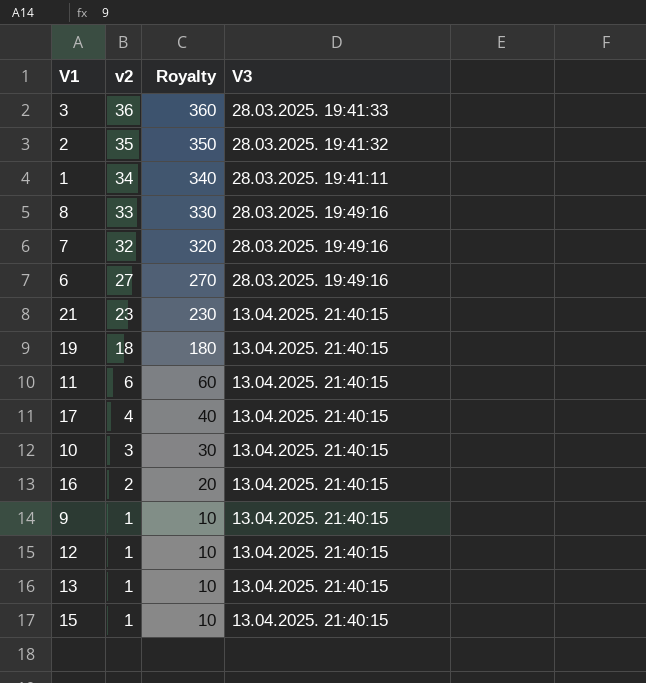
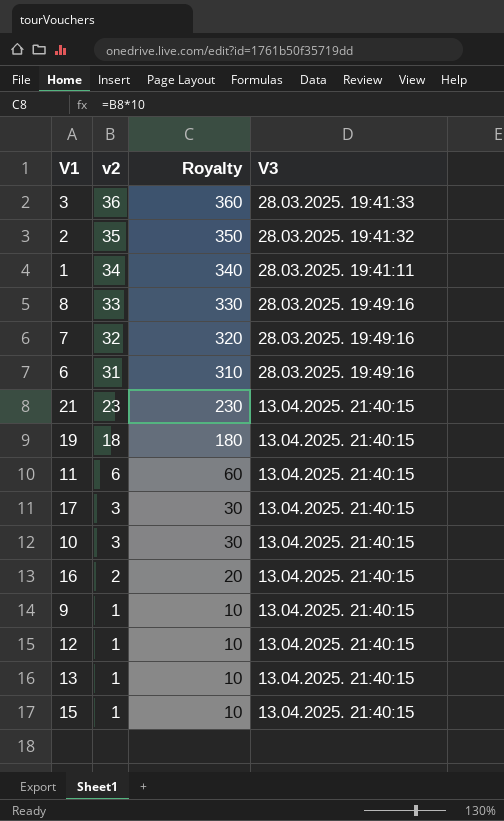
6 | v2: 27 -> 31
6 | Royalty: 270 -> 310
17 | v2: 4 -> 3
17 | Royalty: 40 -> 30

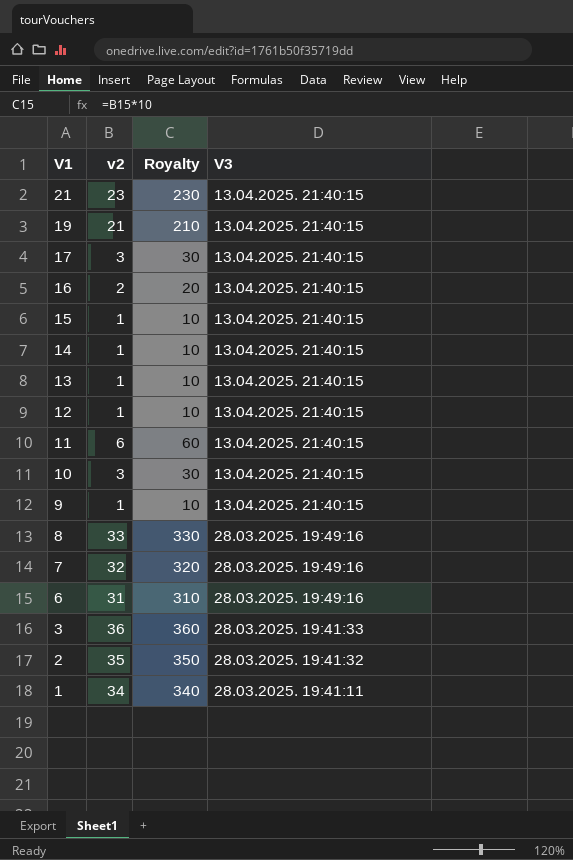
row order: v2 descending -> V1 descending
19 | v2: 18 -> 21
19 | Royalty: 180 -> 210
row 14: none -> 1 | 10 | 13.04.2025. 21:40:15

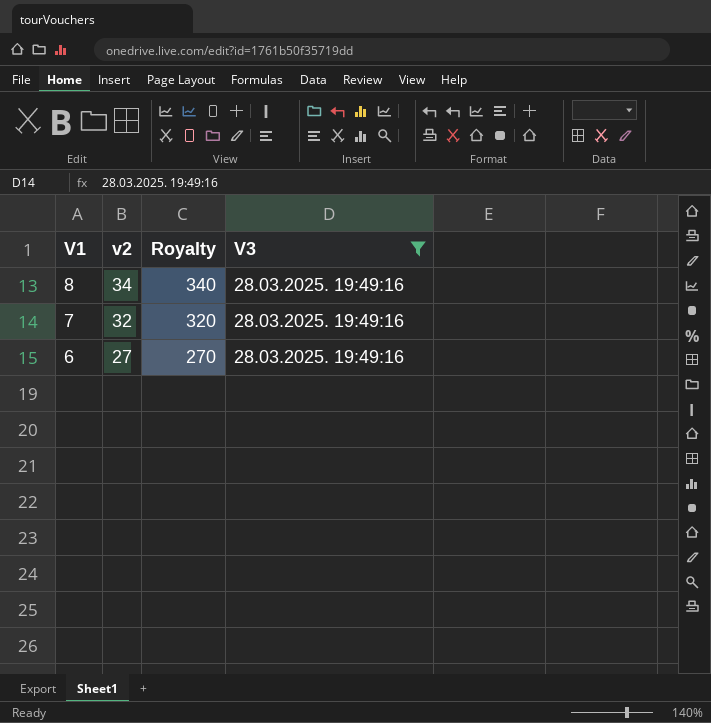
filter: none -> V3 = 28.03.2025. 19:49:16
8 | v2: 33 -> 34
8 | Royalty: 330 -> 340
6 | v2: 31 -> 27
6 | Royalty: 310 -> 270

